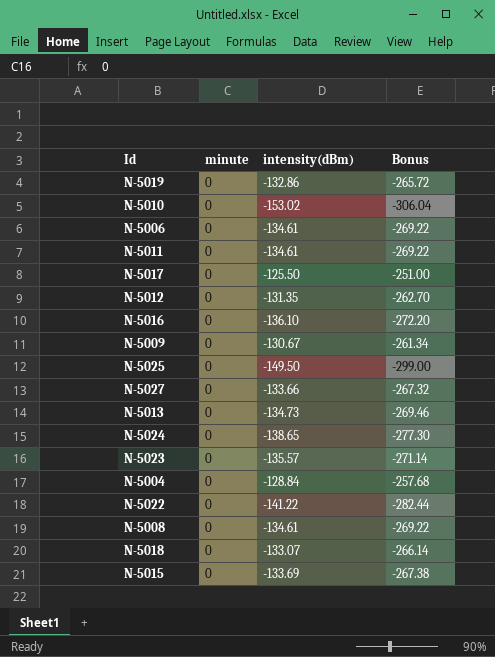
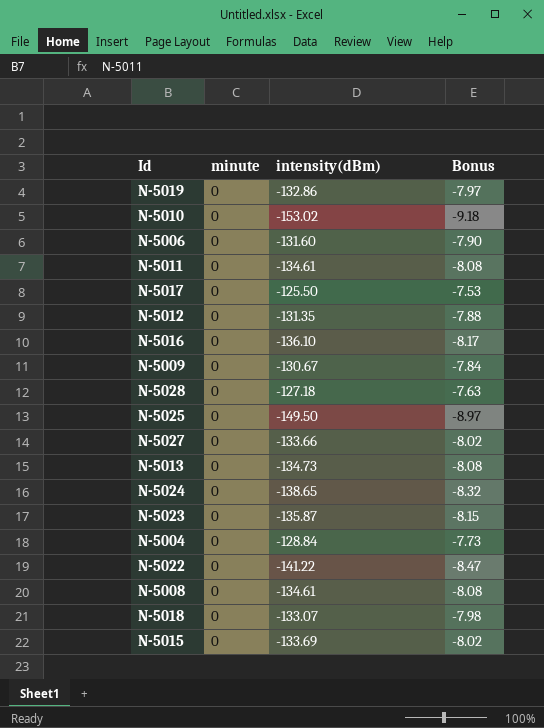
column Bonus | formula: [intensity(dBm)] * 2 -> [intensity(dBm)] * 0.06
N-5006 | intensity(dBm): -134.61 -> -131.60
row N-5028: none -> 0 | -127.18 | -7.63
N-5023 | intensity(dBm): -135.57 -> -135.87

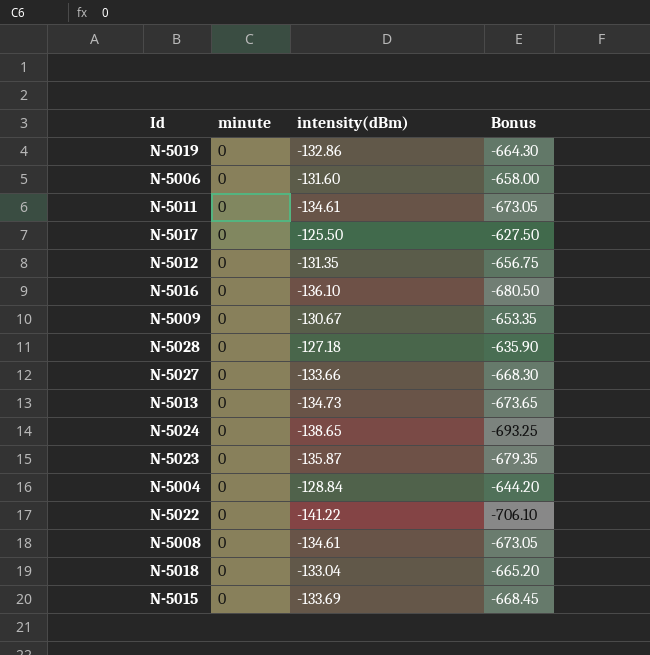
column Bonus | formula: [intensity(dBm)] * 0.06 -> [intensity(dBm)] * 5
row N-5010: 0 | -153.02 | -9.18 -> none
row N-5025: 0 | -149.50 | -8.97 -> none
N-5018 | intensity(dBm): -133.07 -> -133.04

